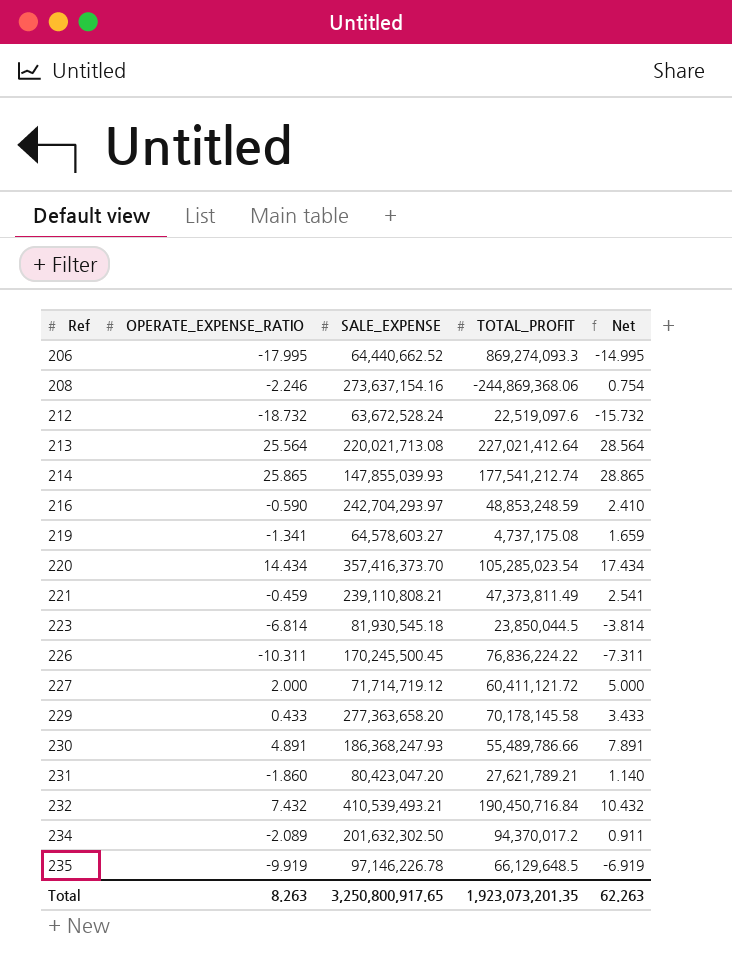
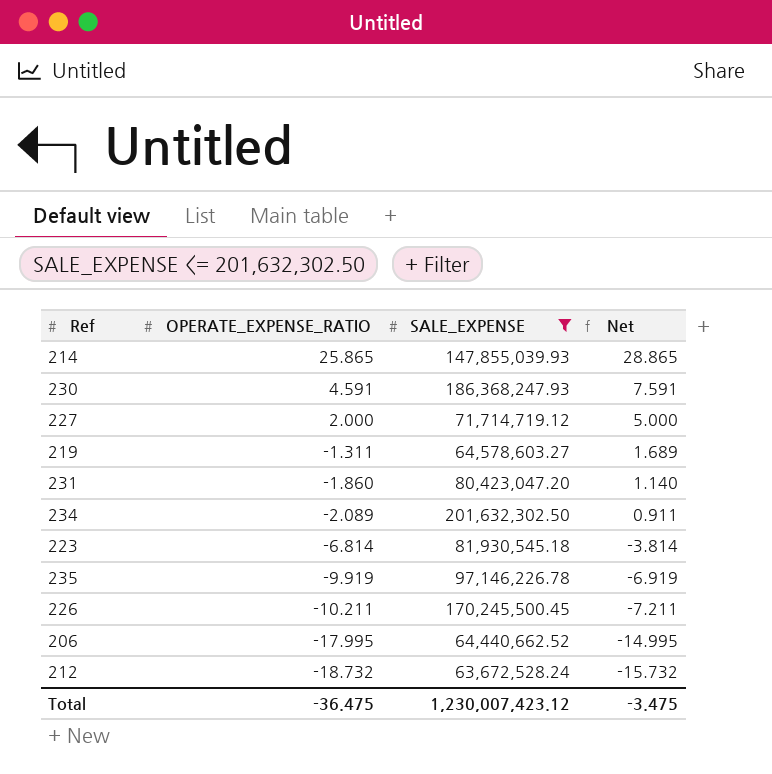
filter: none -> SALE_EXPENSE <= 201,632,302.50
row order: Ref ascending -> OPERATE_EXPENSE_RATIO descending
column TOTAL_PROFIT | position: 4 -> none
230 | OPERATE_EXPENSE_RATIO: 4.891 -> 4.591
230 | Net: 7.891 -> 7.591
219 | OPERATE_EXPENSE_RATIO: -1.341 -> -1.311
219 | Net: 1.659 -> 1.689
226 | OPERATE_EXPENSE_RATIO: -10.311 -> -10.211
226 | Net: -7.311 -> -7.211
Total | OPERATE_EXPENSE_RATIO: 8.263 -> -36.475
Total | SALE_EXPENSE: 3,250,800,917.65 -> 1,230,007,423.12
Total | Net: 62.263 -> -3.475

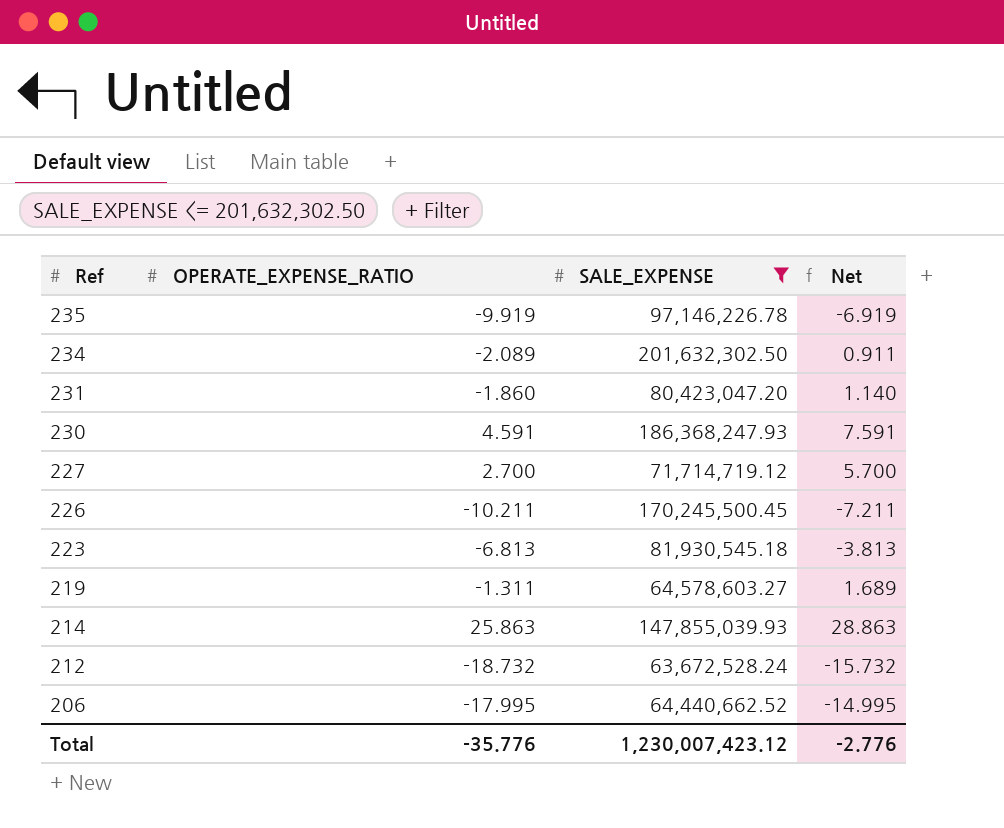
row order: OPERATE_EXPENSE_RATIO descending -> Ref descending
227 | OPERATE_EXPENSE_RATIO: 2.000 -> 2.700
227 | Net: 5.000 -> 5.700
223 | OPERATE_EXPENSE_RATIO: -6.814 -> -6.813
223 | Net: -3.814 -> -3.813
214 | OPERATE_EXPENSE_RATIO: 25.865 -> 25.863
214 | Net: 28.865 -> 28.863
Total | OPERATE_EXPENSE_RATIO: -36.475 -> -35.776
Total | Net: -3.475 -> -2.776

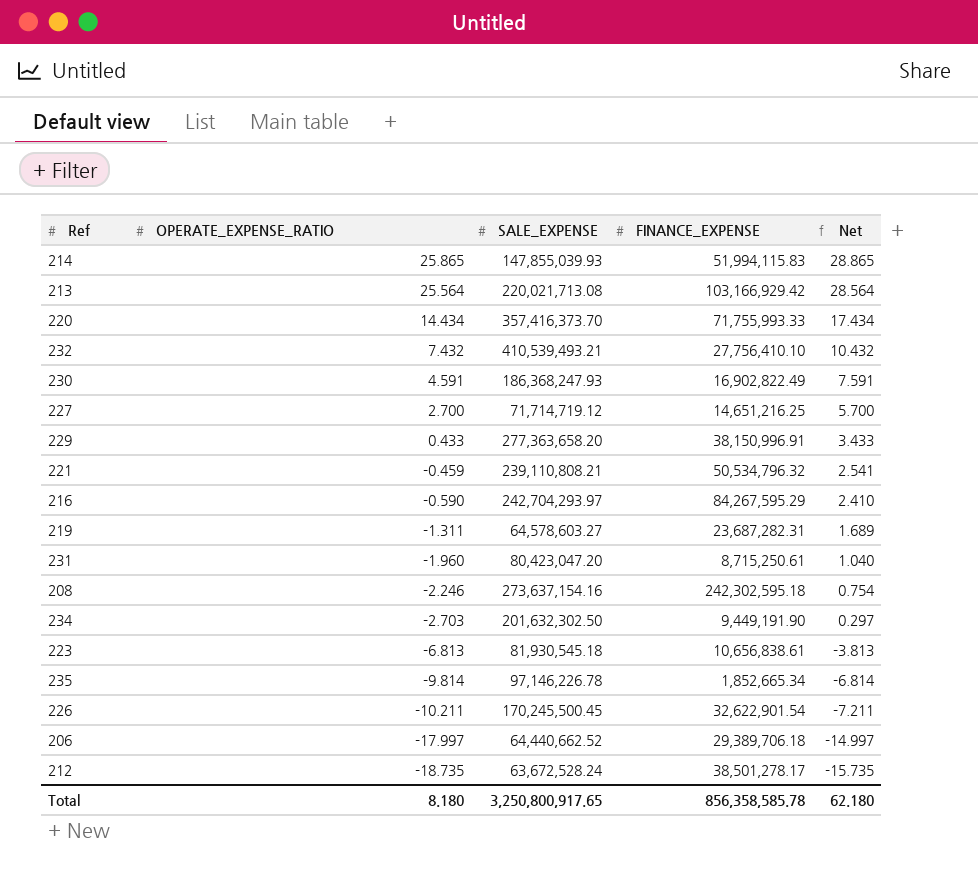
filter: SALE_EXPENSE <= 201,632,302.50 -> none
row order: Ref descending -> OPERATE_EXPENSE_RATIO descending
column FINANCE_EXPENSE | position: none -> 4
214 | OPERATE_EXPENSE_RATIO: 25.863 -> 25.865
214 | Net: 28.863 -> 28.865
231 | OPERATE_EXPENSE_RATIO: -1.860 -> -1.960
231 | Net: 1.140 -> 1.040
234 | OPERATE_EXPENSE_RATIO: -2.089 -> -2.703
234 | Net: 0.911 -> 0.297
235 | OPERATE_EXPENSE_RATIO: -9.919 -> -9.814
235 | Net: -6.919 -> -6.814
206 | OPERATE_EXPENSE_RATIO: -17.995 -> -17.997
206 | Net: -14.995 -> -14.997
212 | OPERATE_EXPENSE_RATIO: -18.732 -> -18.735
212 | Net: -15.732 -> -15.735
Total | OPERATE_EXPENSE_RATIO: -35.776 -> 8.180
Total | SALE_EXPENSE: 1,230,007,423.12 -> 3,250,800,917.65
Total | Net: -2.776 -> 62.180

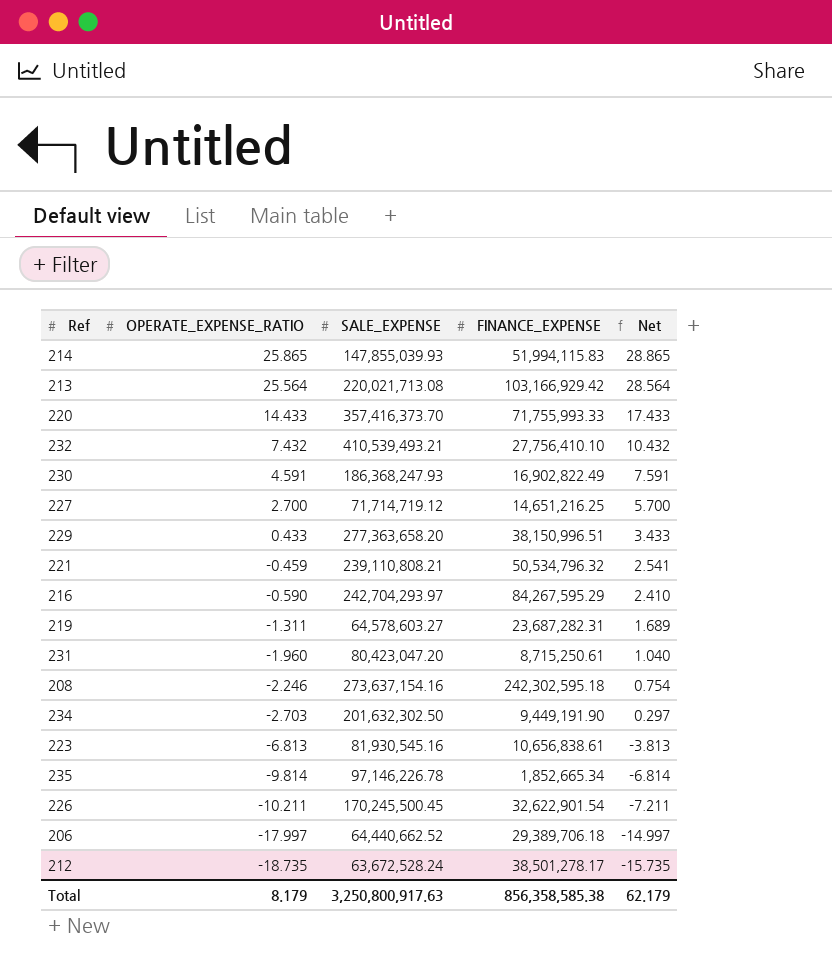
220 | OPERATE_EXPENSE_RATIO: 14.434 -> 14.433
220 | Net: 17.434 -> 17.433
229 | FINANCE_EXPENSE: 38,150,996.91 -> 38,150,996.51
223 | SALE_EXPENSE: 81,930,545.18 -> 81,930,545.16
Total | OPERATE_EXPENSE_RATIO: 8.180 -> 8.179
Total | SALE_EXPENSE: 3,250,800,917.65 -> 3,250,800,917.63
Total | FINANCE_EXPENSE: 856,358,585.78 -> 856,358,585.38
Total | Net: 62.180 -> 62.179

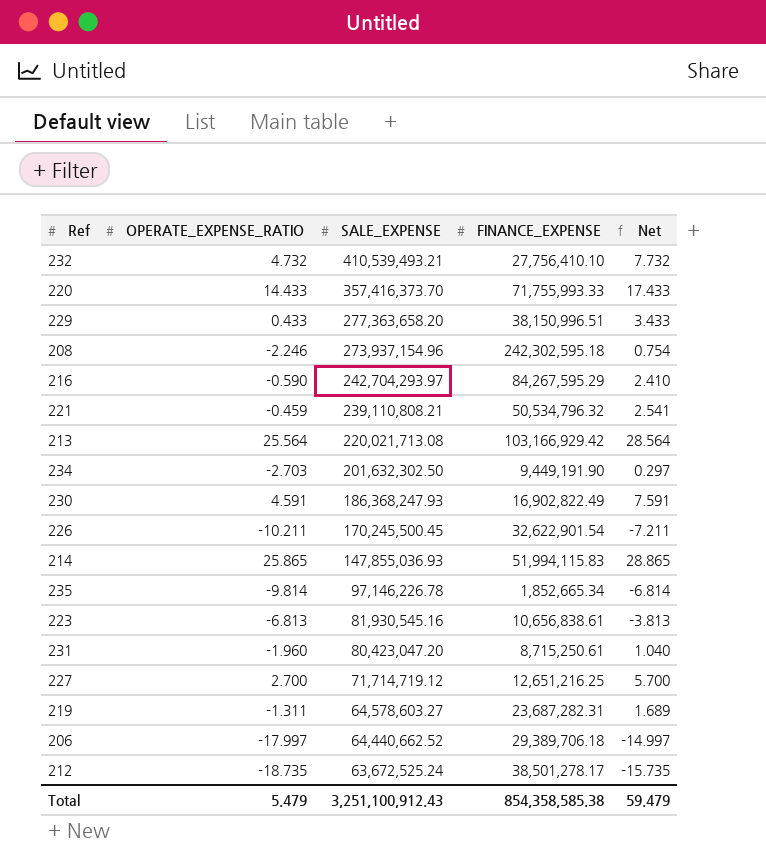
row order: OPERATE_EXPENSE_RATIO descending -> SALE_EXPENSE descending
232 | OPERATE_EXPENSE_RATIO: 7.432 -> 4.732
232 | Net: 10.432 -> 7.732
208 | SALE_EXPENSE: 273,637,154.16 -> 273,937,154.96
214 | SALE_EXPENSE: 147,855,039.93 -> 147,855,036.93
227 | FINANCE_EXPENSE: 14,651,216.25 -> 12,651,216.25
212 | SALE_EXPENSE: 63,672,528.24 -> 63,672,525.24
Total | OPERATE_EXPENSE_RATIO: 8.179 -> 5.479
Total | SALE_EXPENSE: 3,250,800,917.63 -> 3,251,100,912.43
Total | FINANCE_EXPENSE: 856,358,585.38 -> 854,358,585.38
Total | Net: 62.179 -> 59.479

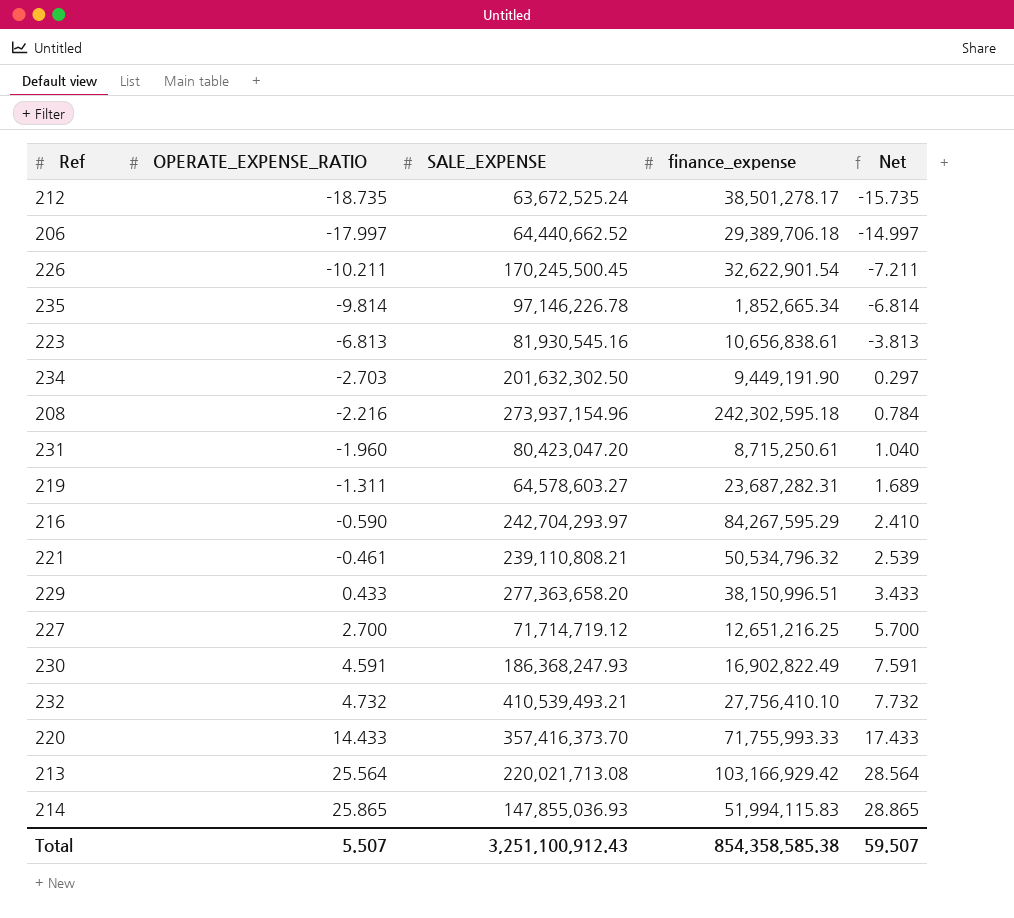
row order: SALE_EXPENSE descending -> OPERATE_EXPENSE_RATIO ascending
column name: FINANCE_EXPENSE -> finance_expense
208 | OPERATE_EXPENSE_RATIO: -2.246 -> -2.216
208 | Net: 0.754 -> 0.784
221 | OPERATE_EXPENSE_RATIO: -0.459 -> -0.461
221 | Net: 2.541 -> 2.539
Total | OPERATE_EXPENSE_RATIO: 5.479 -> 5.507
Total | Net: 59.479 -> 59.507

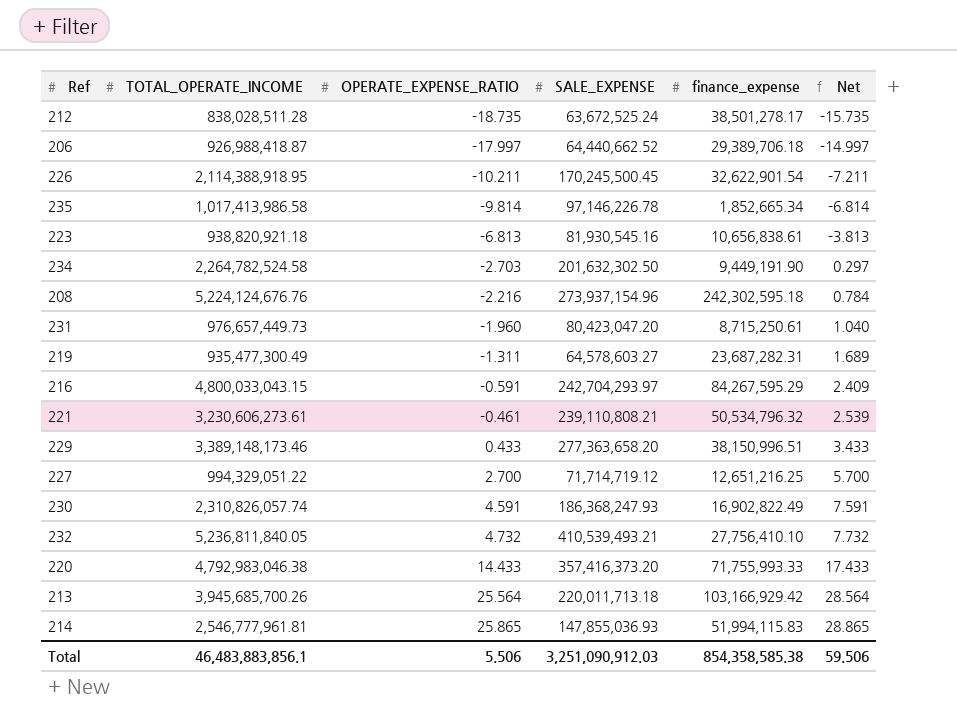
column TOTAL_OPERATE_INCOME | position: none -> 2
216 | OPERATE_EXPENSE_RATIO: -0.590 -> -0.591
216 | Net: 2.410 -> 2.409
220 | SALE_EXPENSE: 357,416,373.70 -> 357,416,373.20
213 | SALE_EXPENSE: 220,021,713.08 -> 220,011,713.18
Total | OPERATE_EXPENSE_RATIO: 5.507 -> 5.506
Total | SALE_EXPENSE: 3,251,100,912.43 -> 3,251,090,912.03
Total | Net: 59.507 -> 59.506

